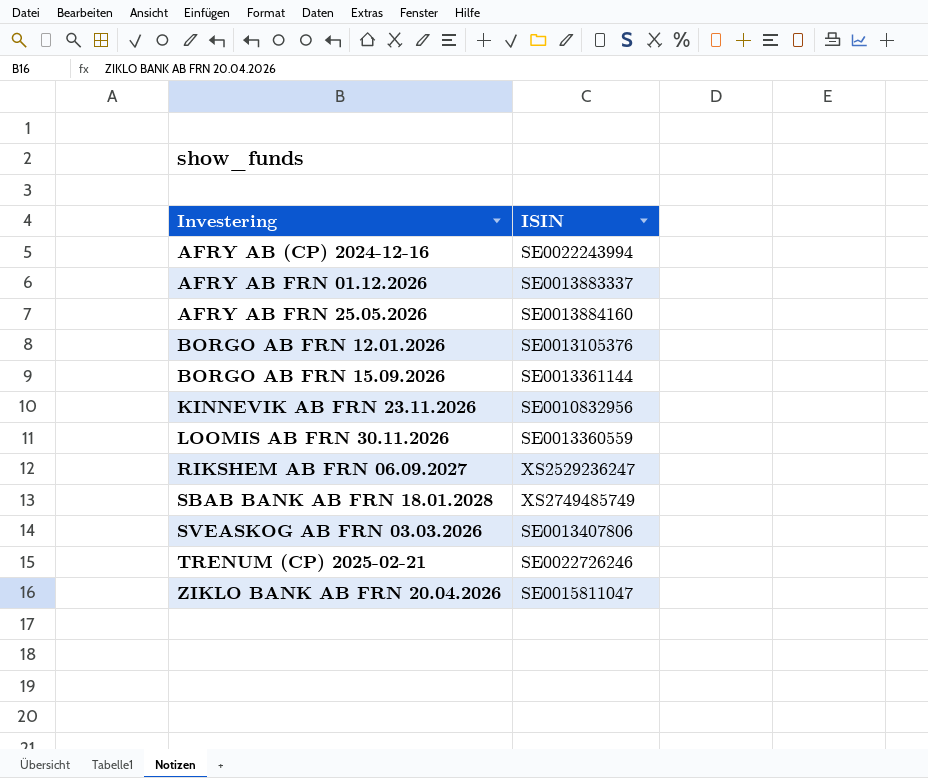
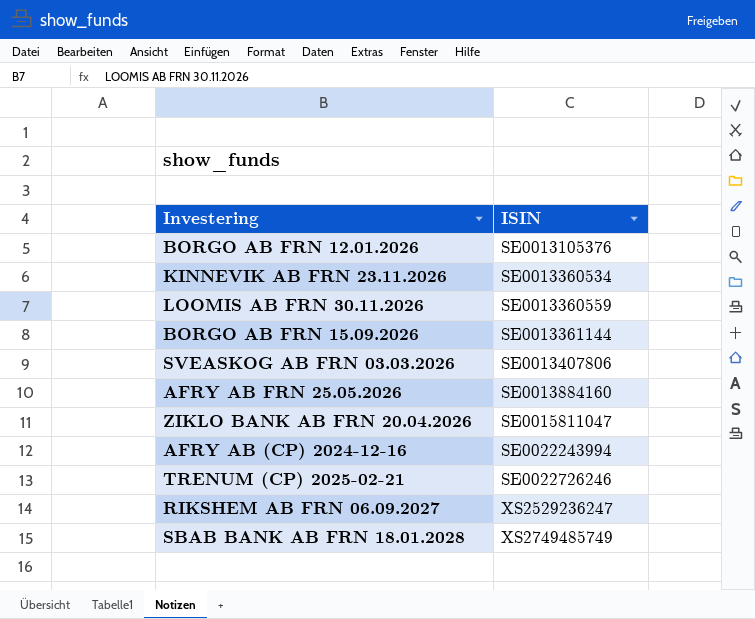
row order: Investering ascending -> ISIN ascending
row AFRY AB FRN 01.12.2026: SE0013883337 -> none
KINNEVIK AB FRN 23.11.2026 | ISIN: SE0010832956 -> SE0013360534

